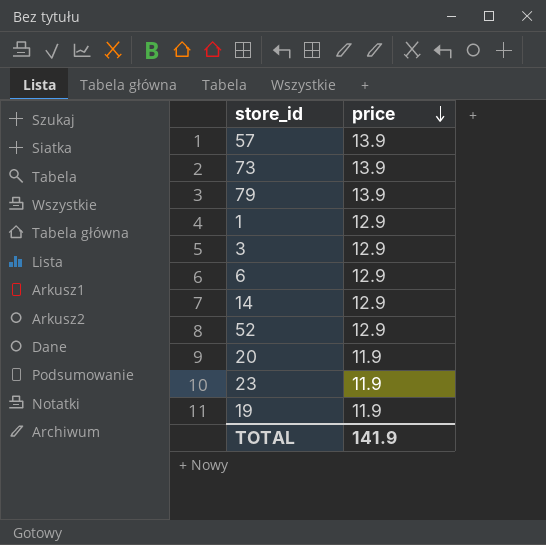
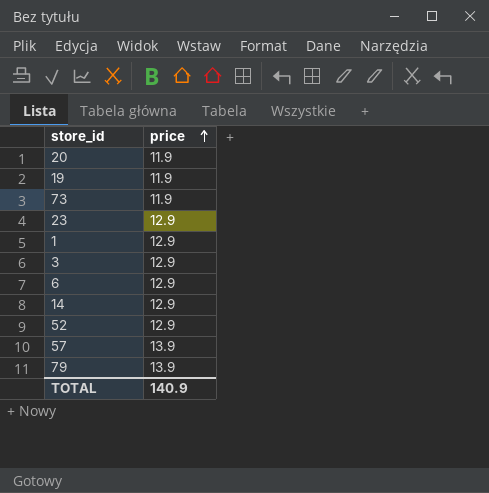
row order: price descending -> price ascending
73 | price: 13.9 -> 11.9
23 | price: 11.9 -> 12.9
TOTAL | price: 141.9 -> 140.9

